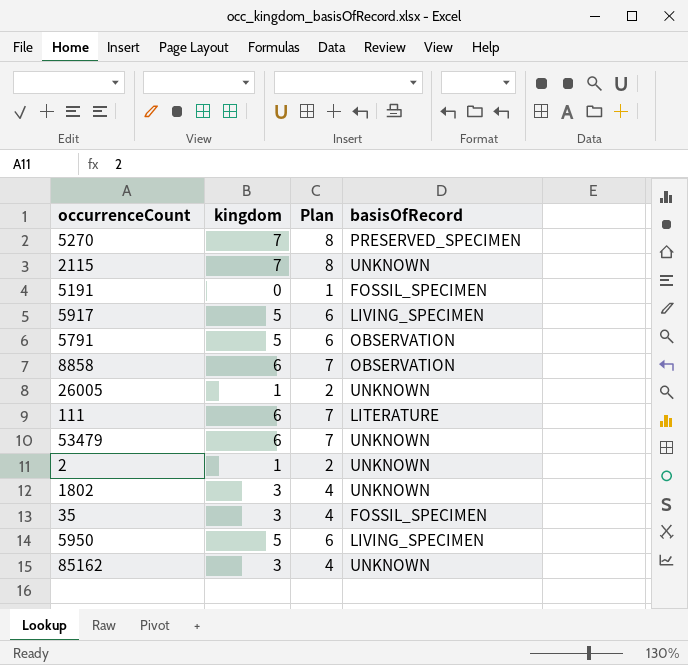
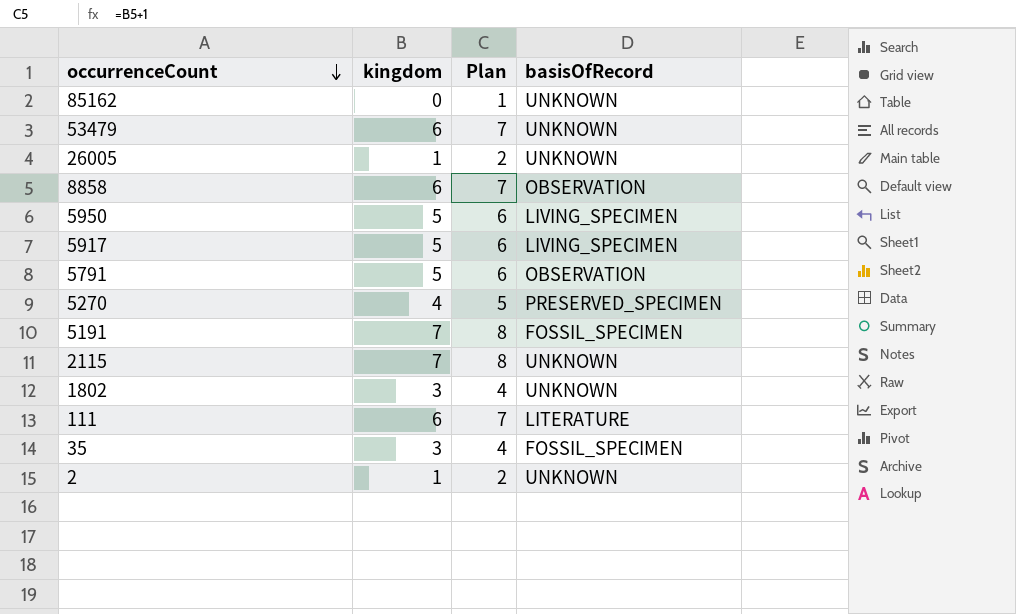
row order: none -> occurrenceCount descending
85162 | kingdom: 3 -> 0
85162 | Plan: 4 -> 1
5270 | kingdom: 7 -> 4
5270 | Plan: 8 -> 5
5191 | kingdom: 0 -> 7
5191 | Plan: 1 -> 8

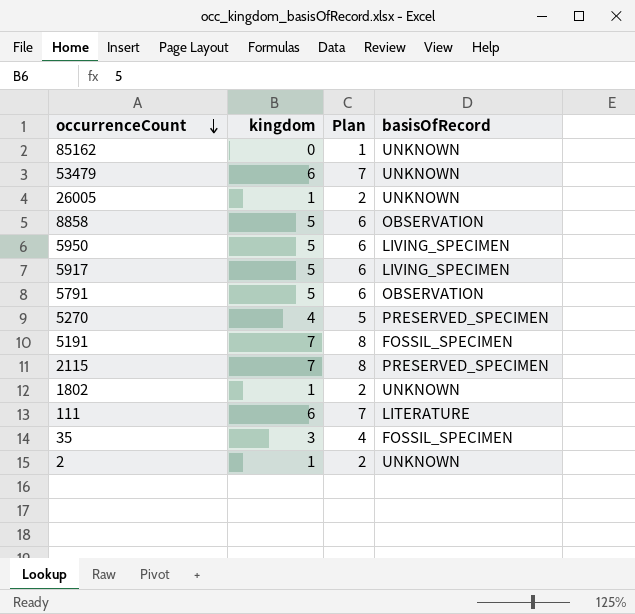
8858 | kingdom: 6 -> 5
8858 | Plan: 7 -> 6
2115 | basisOfRecord: UNKNOWN -> PRESERVED_SPECIMEN
1802 | kingdom: 3 -> 1
1802 | Plan: 4 -> 2

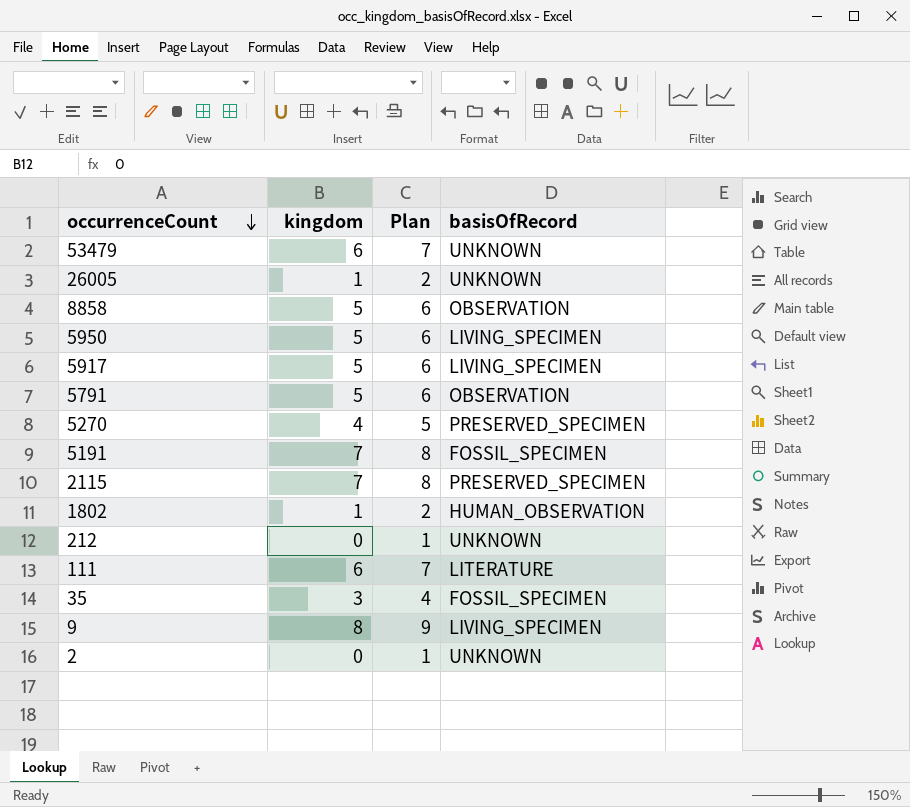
row 85162: 0 | 1 | UNKNOWN -> none
1802 | basisOfRecord: UNKNOWN -> HUMAN_OBSERVATION
row 212: none -> 0 | 1 | UNKNOWN
row 9: none -> 8 | 9 | LIVING_SPECIMEN
2 | kingdom: 1 -> 0
2 | Plan: 2 -> 1

